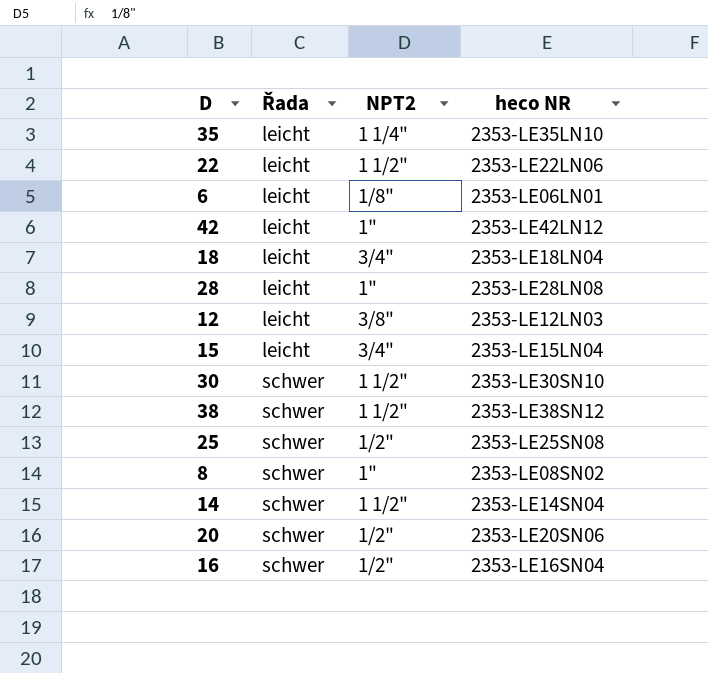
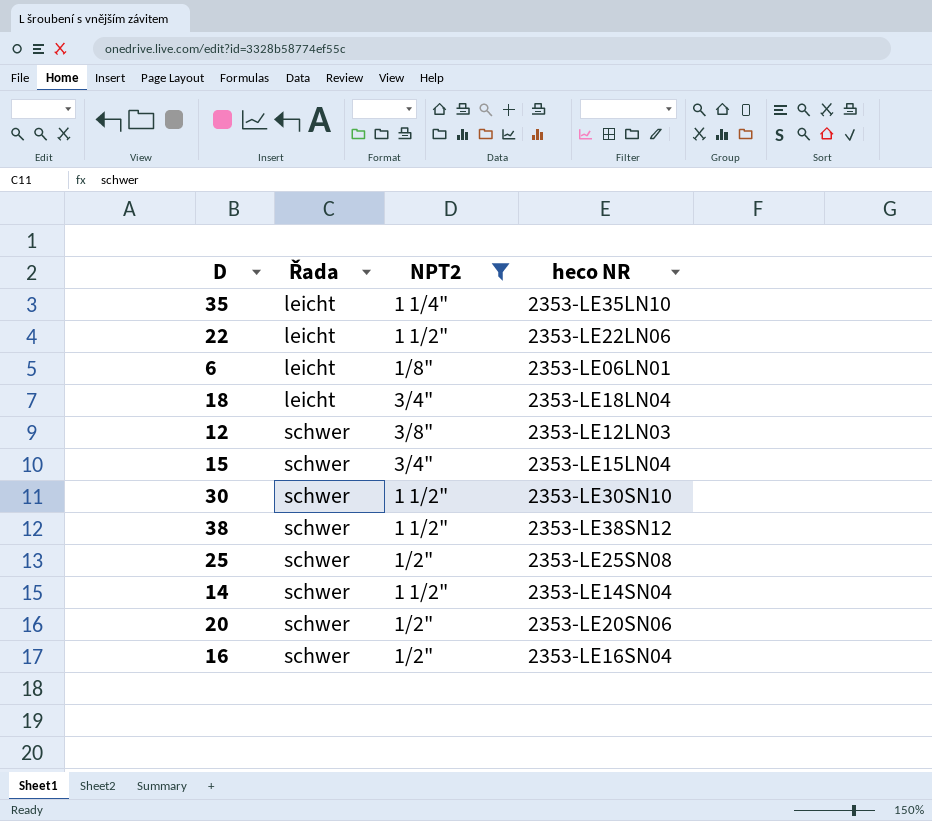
filter: none -> NPT2 != 1"
12 | Řada: leicht -> schwer
15 | Řada: leicht -> schwer

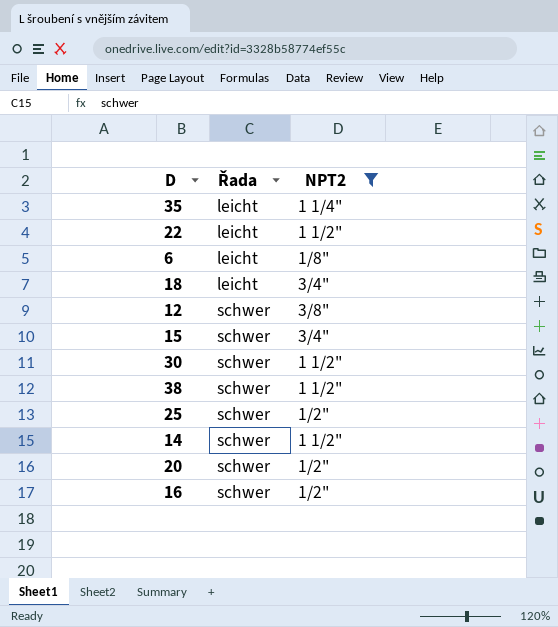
column heco NR | position: 4 -> none

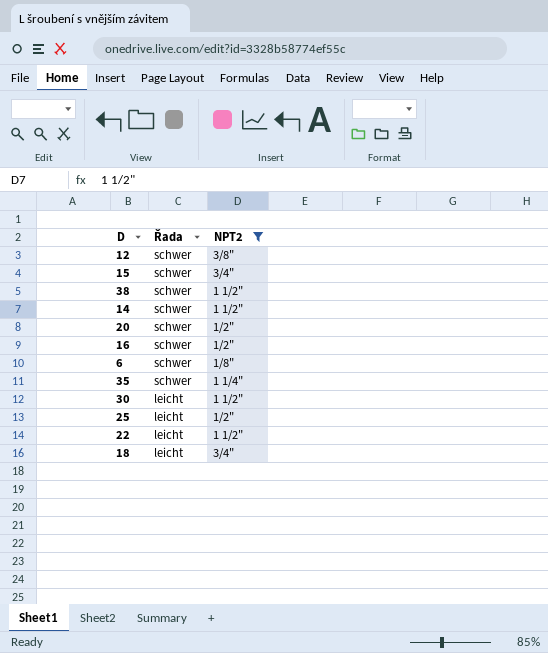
row order: Řada ascending -> Řada descending
6 | Řada: leicht -> schwer
35 | Řada: leicht -> schwer
30 | Řada: schwer -> leicht
25 | Řada: schwer -> leicht

